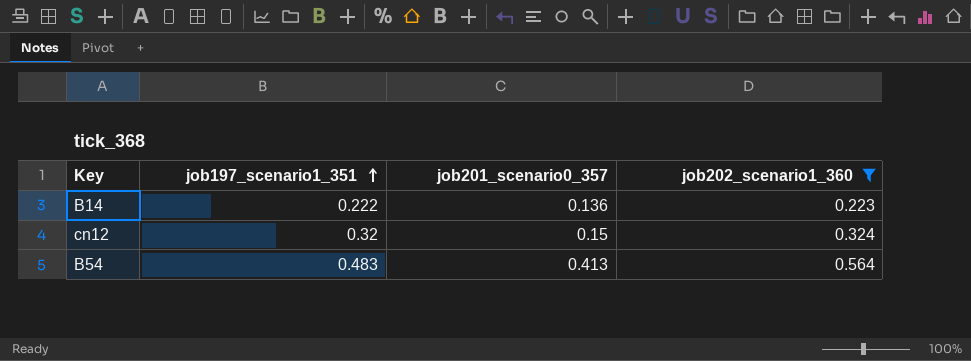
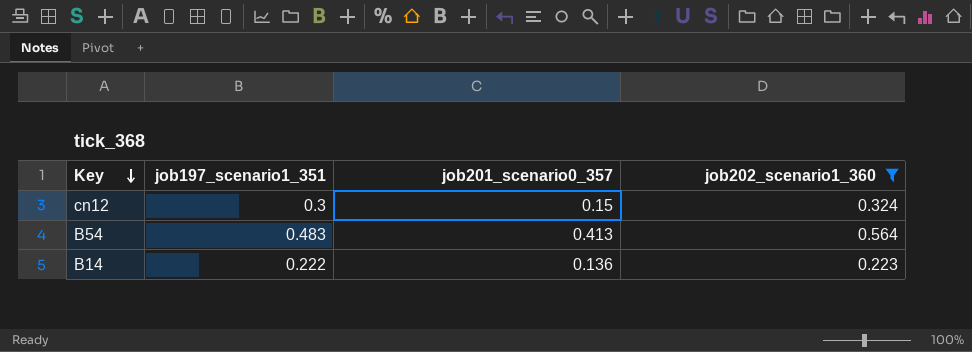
row order: job197_scenario1_351 ascending -> Key descending
cn12 | job197_scenario1_351: 0.32 -> 0.3

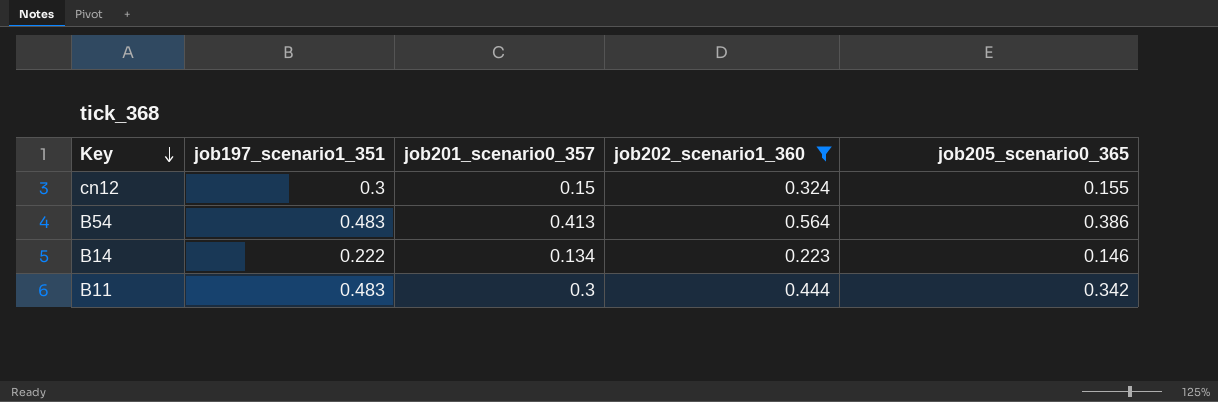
column job205_scenario0_365 | position: none -> 5
B14 | job201_scenario0_357: 0.136 -> 0.134
row B11: none -> 0.483 | 0.3 | 0.444 | 0.342

